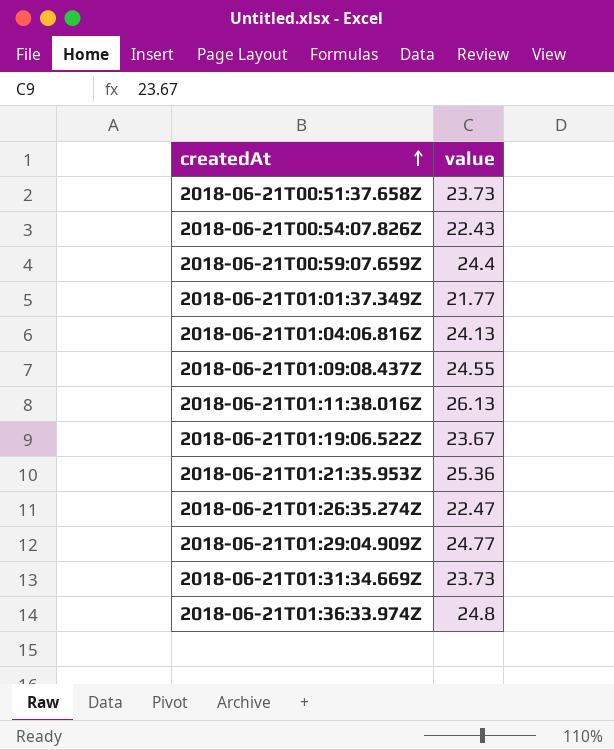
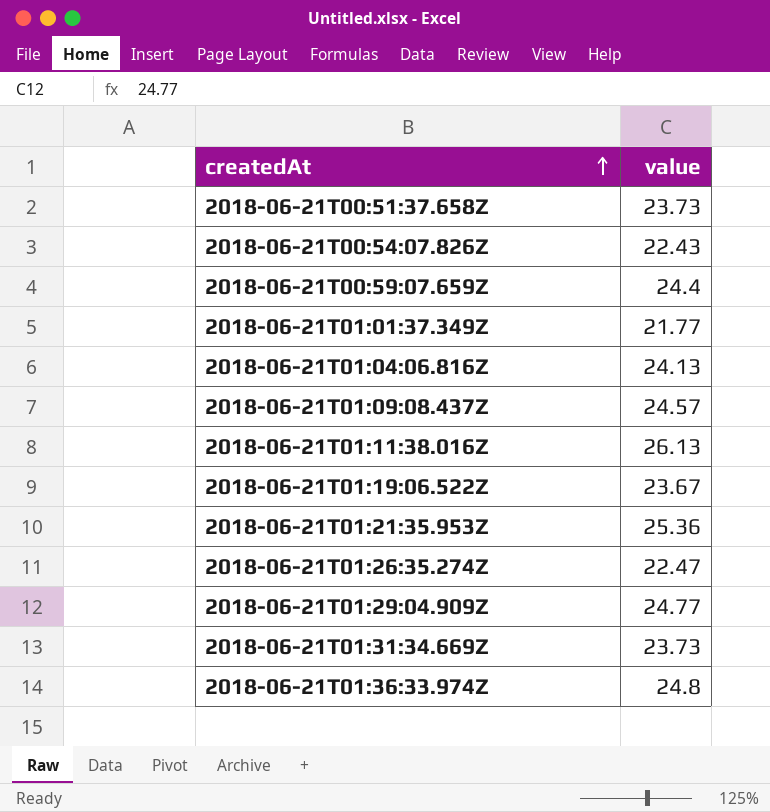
2018-06-21T01:09:08.437Z | value: 24.55 -> 24.57

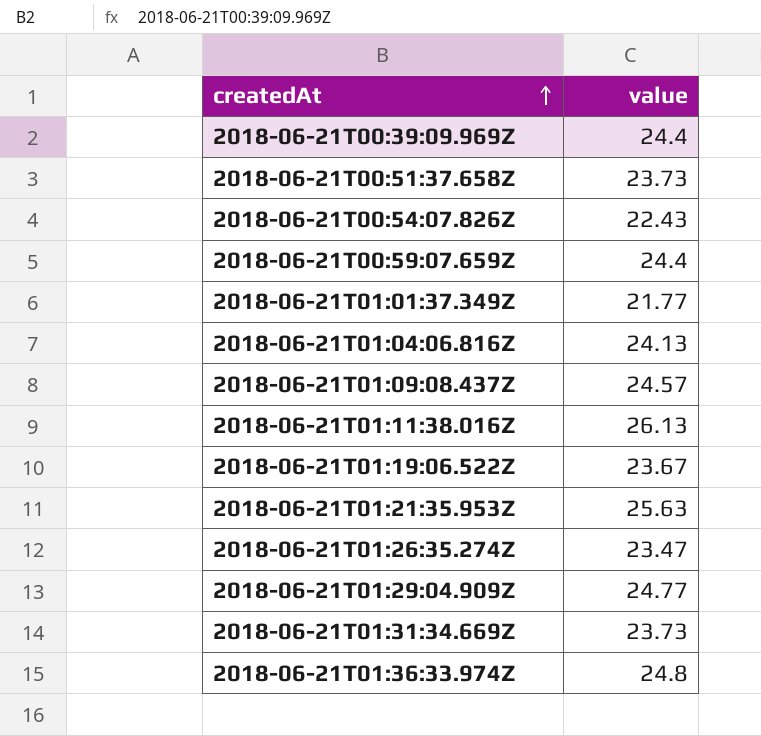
row 2018-06-21T00:39:09.969Z: none -> 24.4
2018-06-21T01:21:35.953Z | value: 25.36 -> 25.63
2018-06-21T01:26:35.274Z | value: 22.47 -> 23.47

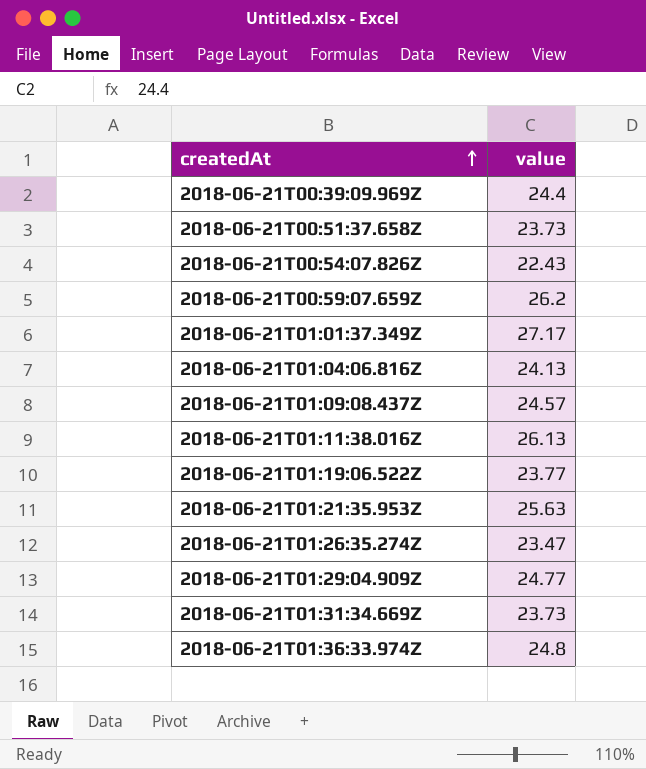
2018-06-21T00:59:07.659Z | value: 24.4 -> 26.2
2018-06-21T01:01:37.349Z | value: 21.77 -> 27.17
2018-06-21T01:19:06.522Z | value: 23.67 -> 23.77

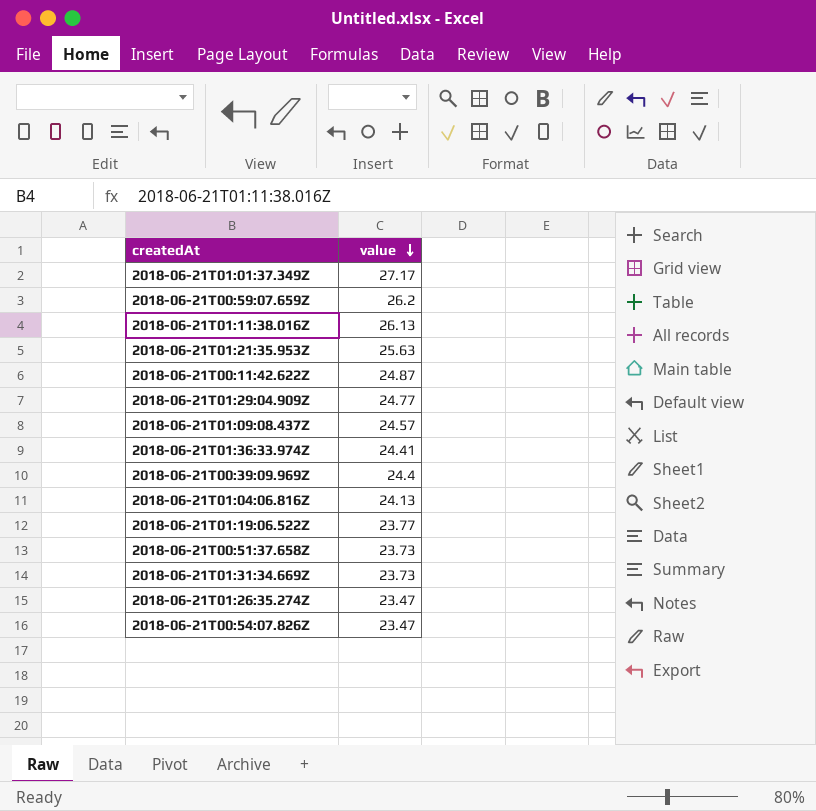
row order: createdAt ascending -> value descending
row 2018-06-21T00:11:42.622Z: none -> 24.87
2018-06-21T01:36:33.974Z | value: 24.8 -> 24.41
2018-06-21T00:54:07.826Z | value: 22.43 -> 23.47

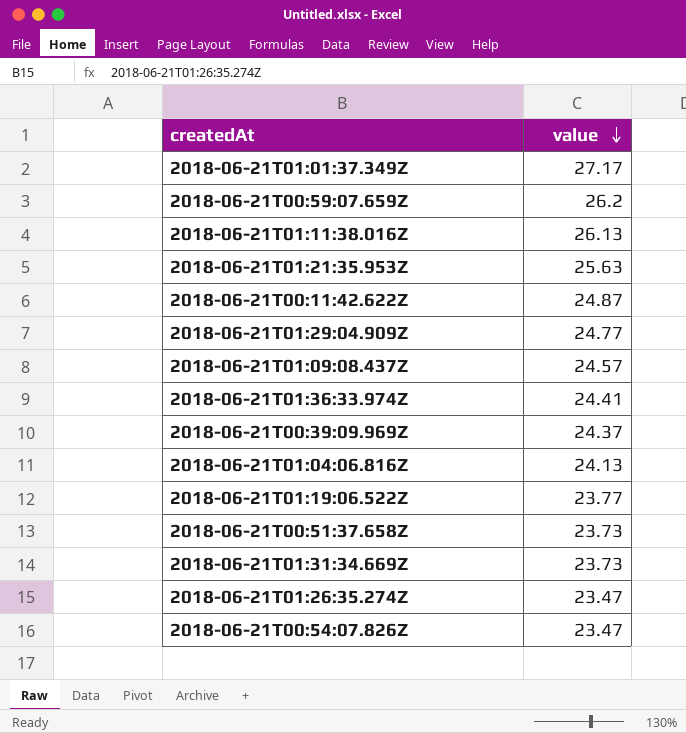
2018-06-21T00:39:09.969Z | value: 24.4 -> 24.37

